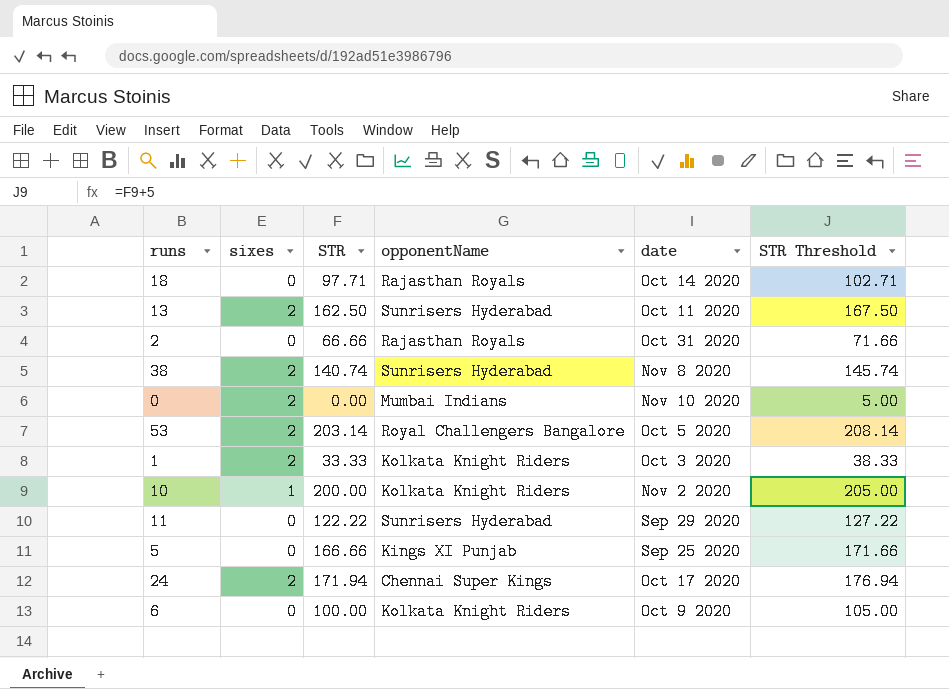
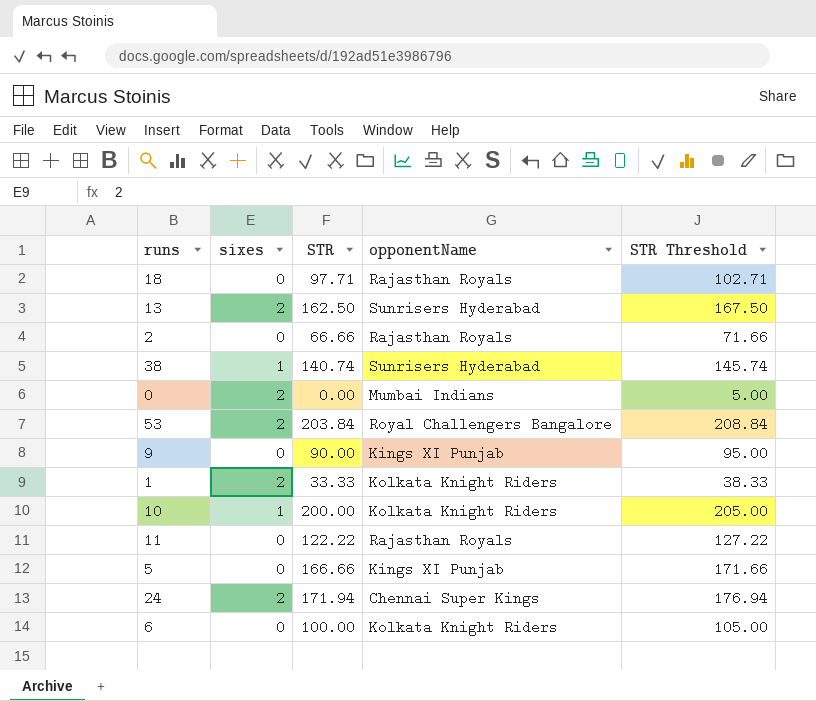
column date | position: 5 -> none
38 | sixes: 2 -> 1
53 | STR: 203.14 -> 203.84
53 | STR Threshold: 208.14 -> 208.84
row 9: none -> 0 | 90.00 | Kings XI Punjab | 95.00
11 | opponentName: Sunrisers Hyderabad -> Rajasthan Royals

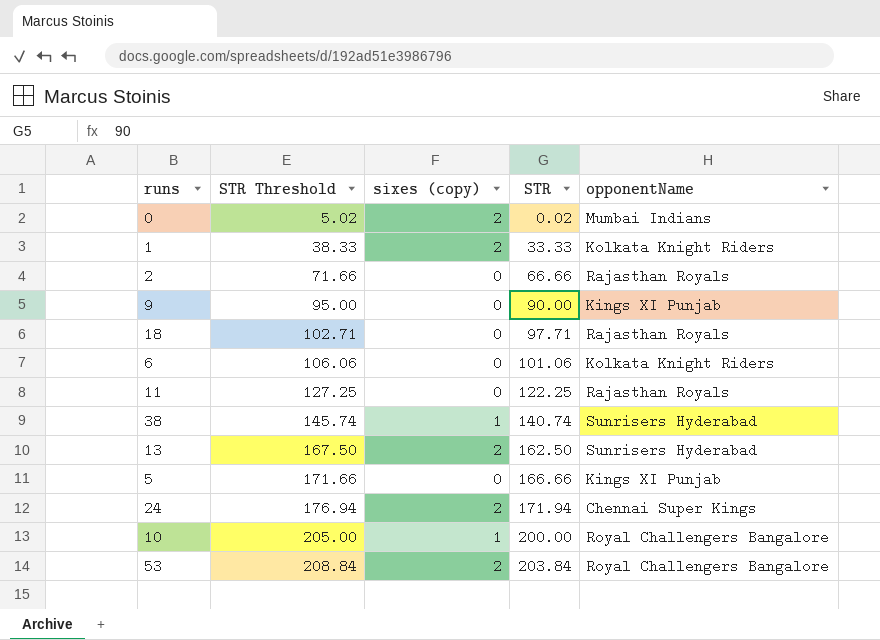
row order: none -> STR Threshold ascending
column STR Threshold | position: 5 -> 2
column name: sixes -> sixes (copy)
0 | STR Threshold: 5.00 -> 5.02
0 | STR: 0.00 -> 0.02
6 | STR Threshold: 105.00 -> 106.06
6 | STR: 100.00 -> 101.06
11 | STR Threshold: 127.22 -> 127.25
11 | STR: 122.22 -> 122.25
10 | opponentName: Kolkata Knight Riders -> Royal Challengers Bangalore

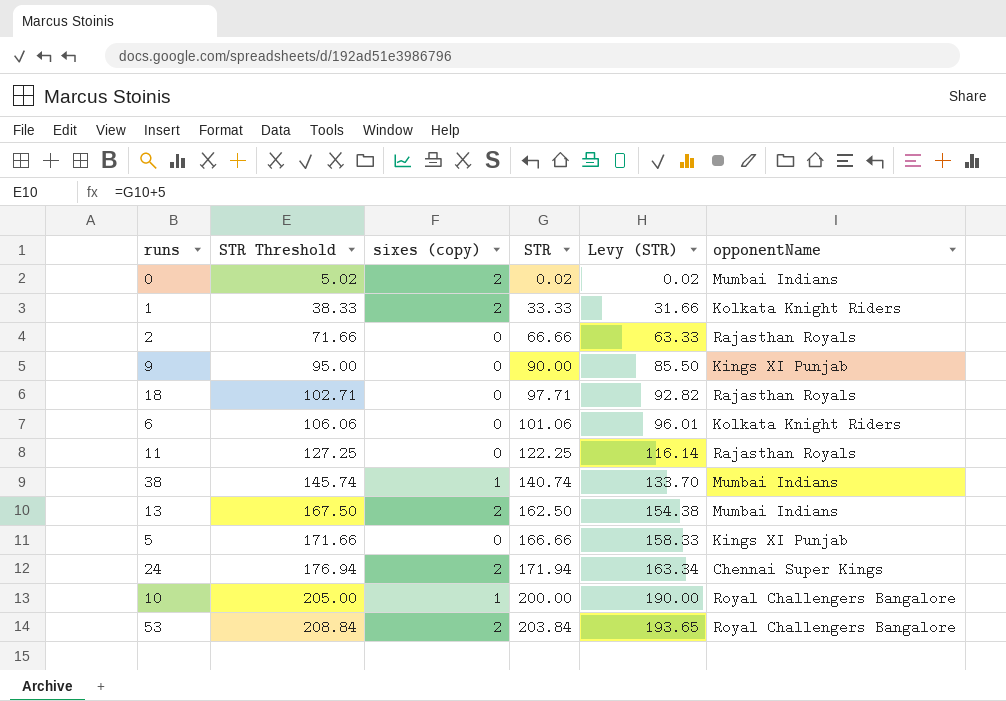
column Levy (STR) | formula: none -> [STR] * 0.95
38 | opponentName: Sunrisers Hyderabad -> Mumbai Indians
13 | opponentName: Sunrisers Hyderabad -> Mumbai Indians

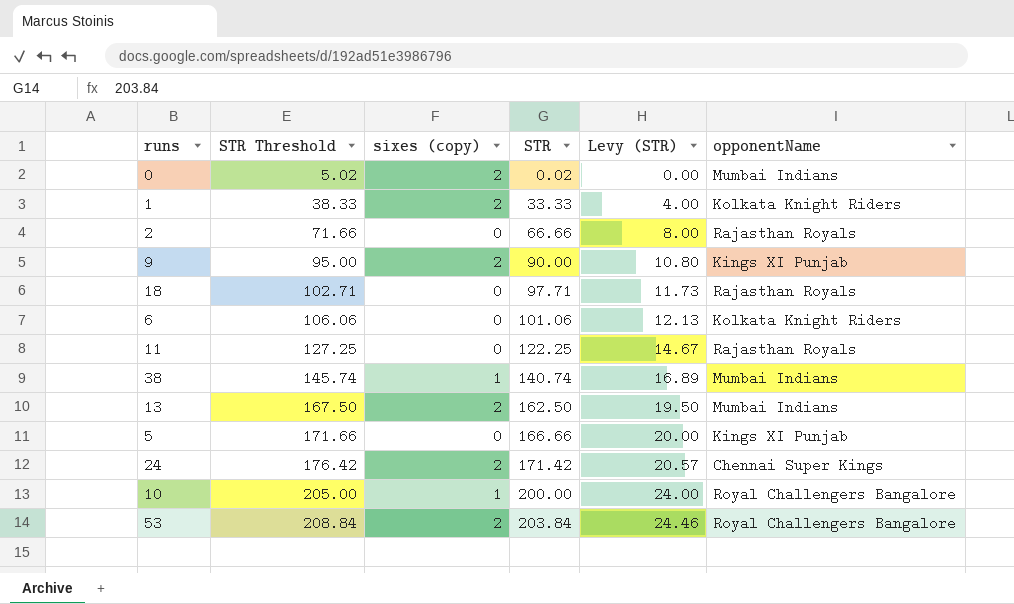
column Levy (STR) | formula: [STR] * 0.95 -> [STR] * 0.12
9 | sixes (copy): 0 -> 2
24 | STR Threshold: 176.94 -> 176.42
24 | STR: 171.94 -> 171.42

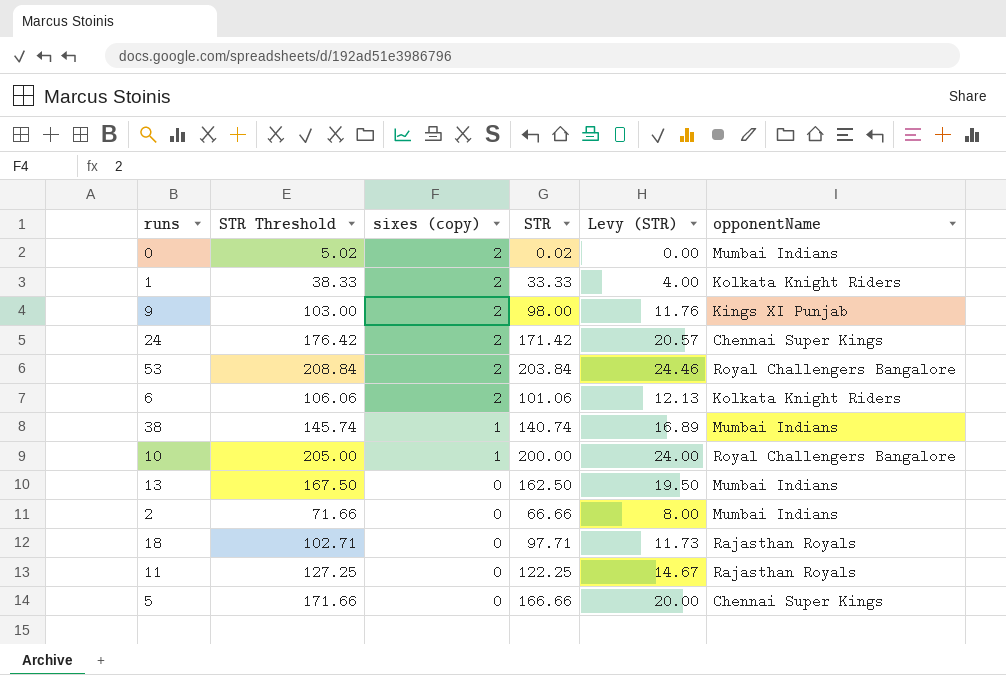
row order: STR Threshold ascending -> sixes (copy) descending
9 | STR Threshold: 95.00 -> 103.00
9 | STR: 90.00 -> 98.00
9 | Levy (STR): 10.80 -> 11.76
6 | sixes (copy): 0 -> 2
13 | sixes (copy): 2 -> 0
2 | opponentName: Rajasthan Royals -> Mumbai Indians
5 | opponentName: Kings XI Punjab -> Chennai Super Kings

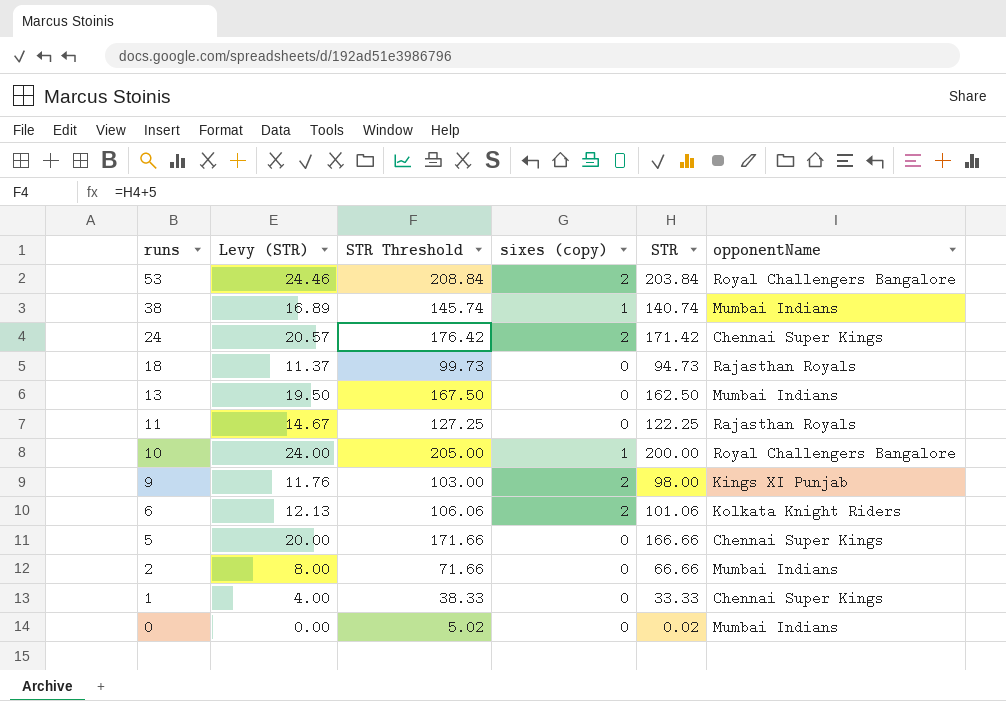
row order: sixes (copy) descending -> runs descending
column Levy (STR) | position: 5 -> 2
18 | Levy (STR): 11.73 -> 11.37
18 | STR Threshold: 102.71 -> 99.73
18 | STR: 97.71 -> 94.73
1 | sixes (copy): 2 -> 0
1 | opponentName: Kolkata Knight Riders -> Chennai Super Kings
0 | sixes (copy): 2 -> 0

